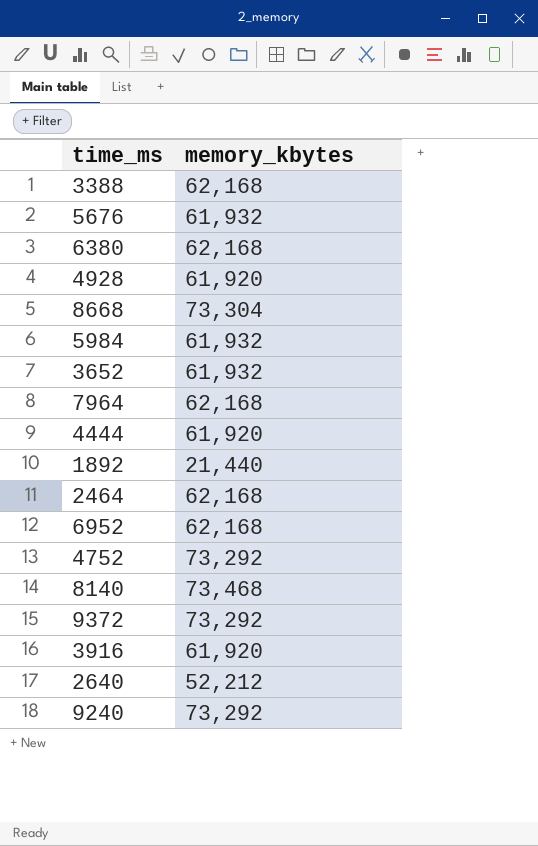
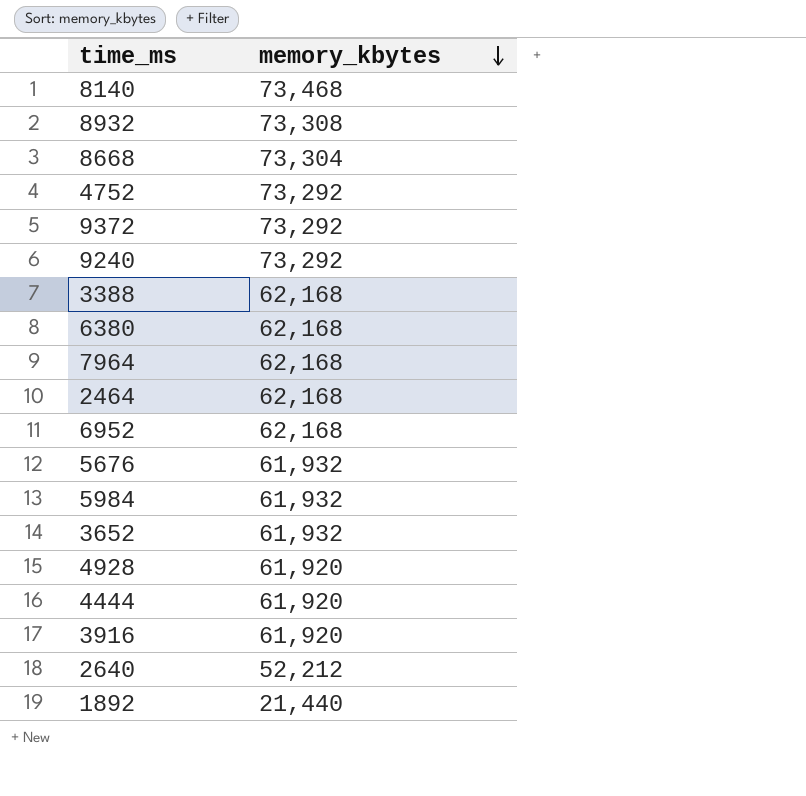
row order: none -> memory_kbytes descending
row 8932: none -> 73,308

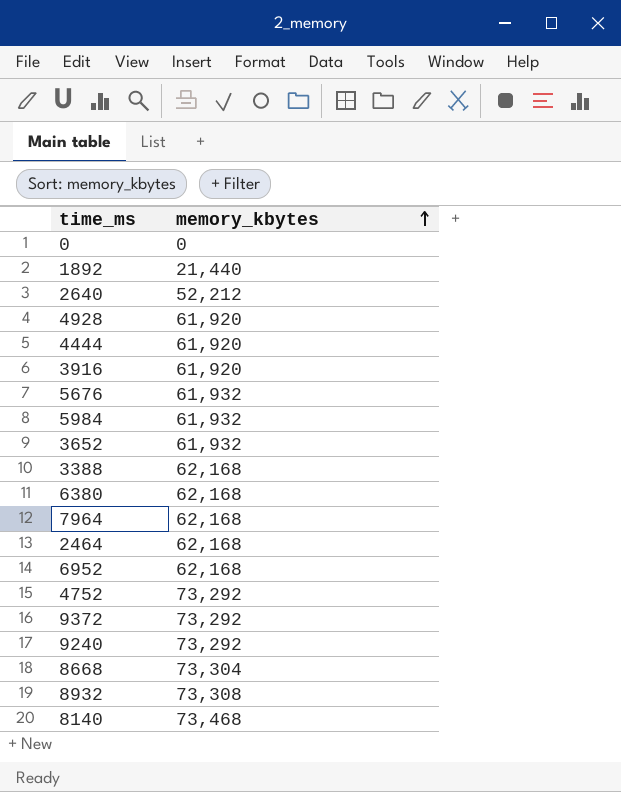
row order: memory_kbytes descending -> memory_kbytes ascending
row 0: none -> 0

